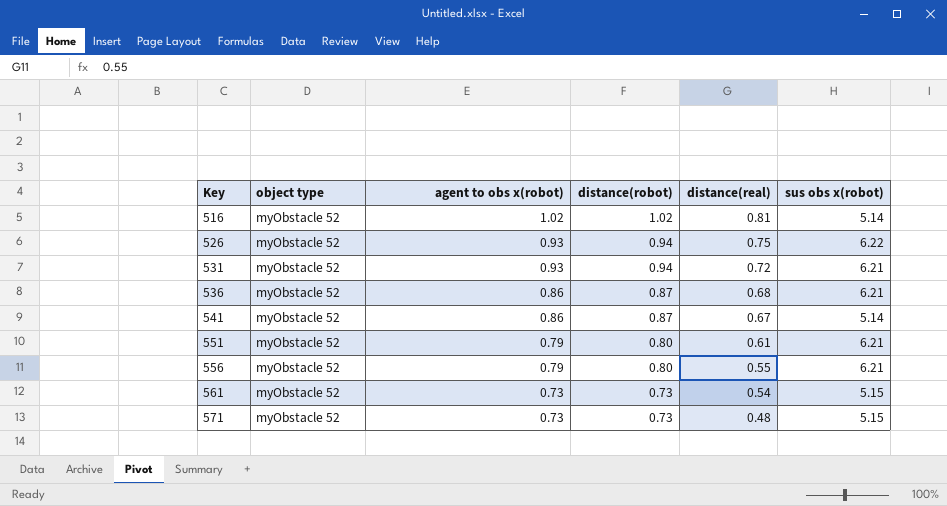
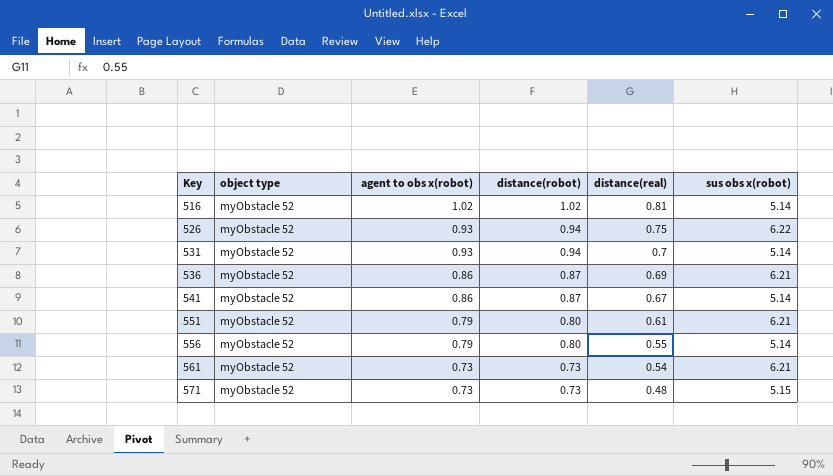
531 | distance(real): 0.72 -> 0.7
531 | sus obs x(robot): 6.21 -> 5.14
536 | distance(real): 0.68 -> 0.69
556 | sus obs x(robot): 6.21 -> 5.14
561 | sus obs x(robot): 5.15 -> 6.21

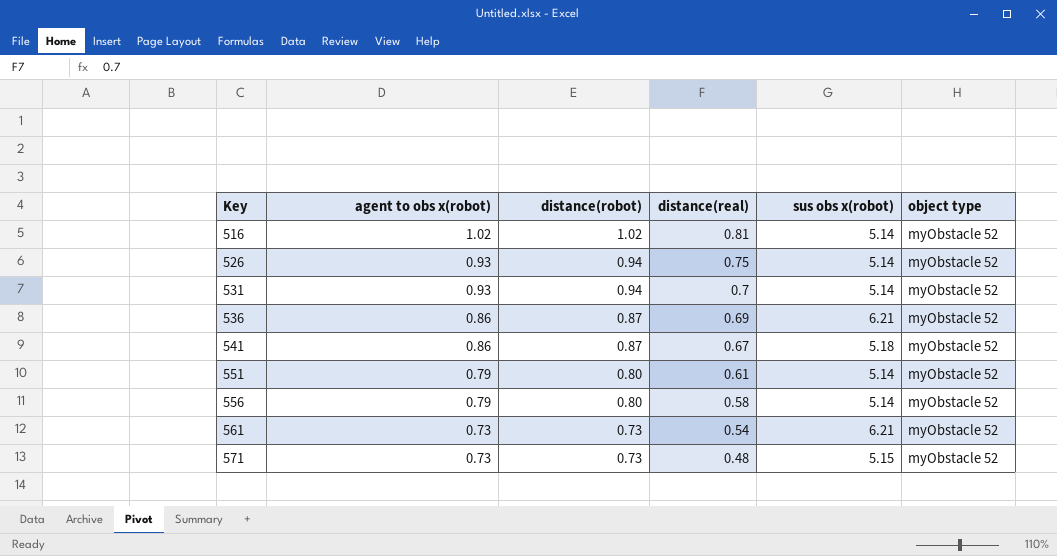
column object type | position: 2 -> 6
526 | sus obs x(robot): 6.22 -> 5.14
541 | sus obs x(robot): 5.14 -> 5.18
551 | sus obs x(robot): 6.21 -> 5.14
556 | distance(real): 0.55 -> 0.58

